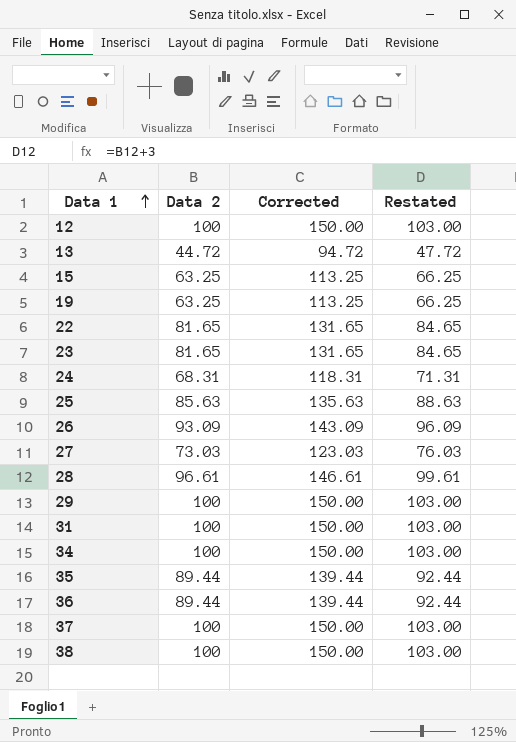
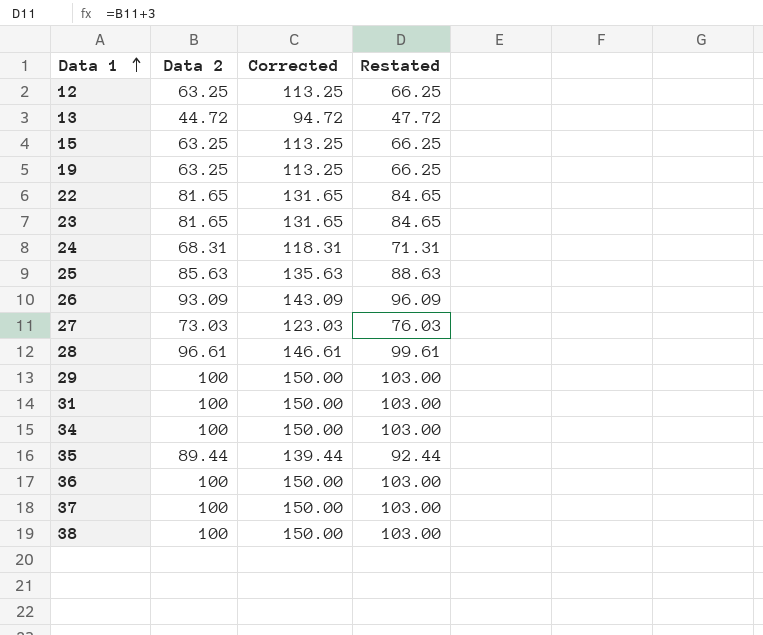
12 | Data 2: 100 -> 63.25
12 | Corrected: 150.00 -> 113.25
12 | Restated: 103.00 -> 66.25
36 | Data 2: 89.44 -> 100
36 | Corrected: 139.44 -> 150.00
36 | Restated: 92.44 -> 103.00

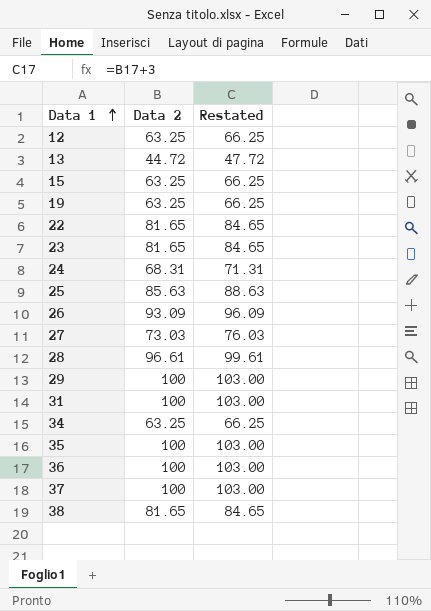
column Corrected | formula: [Data 2] + 50 -> none
34 | Data 2: 100 -> 63.25
34 | Restated: 103.00 -> 66.25
35 | Data 2: 89.44 -> 100
35 | Restated: 92.44 -> 103.00
38 | Data 2: 100 -> 81.65
38 | Restated: 103.00 -> 84.65

